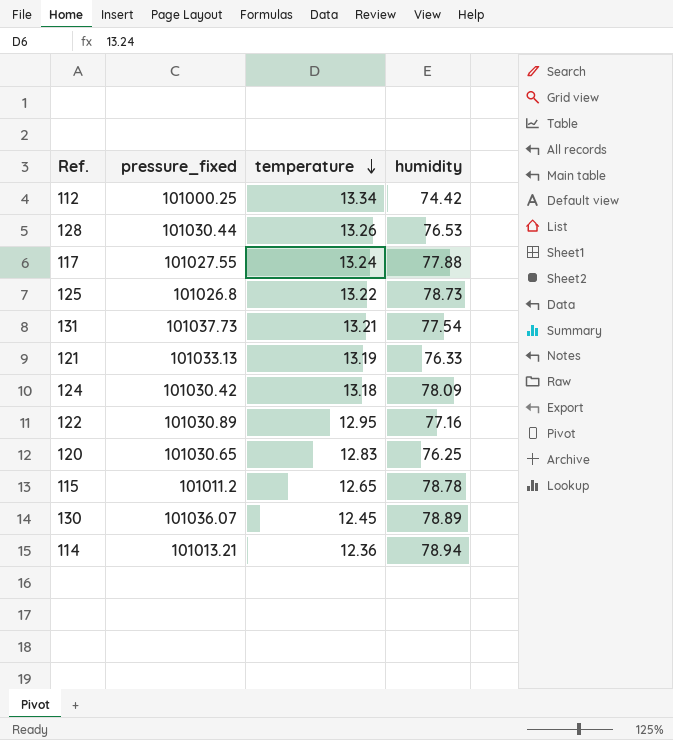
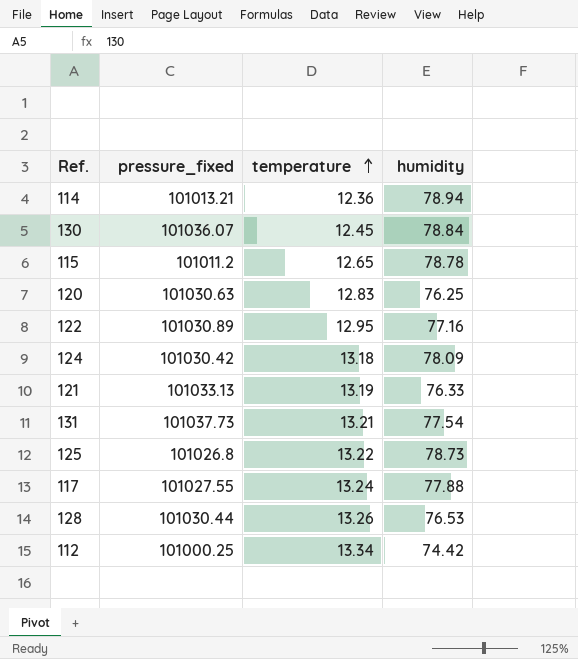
row order: temperature descending -> temperature ascending
130 | humidity: 78.89 -> 78.84
120 | pressure_fixed: 101030.65 -> 101030.63

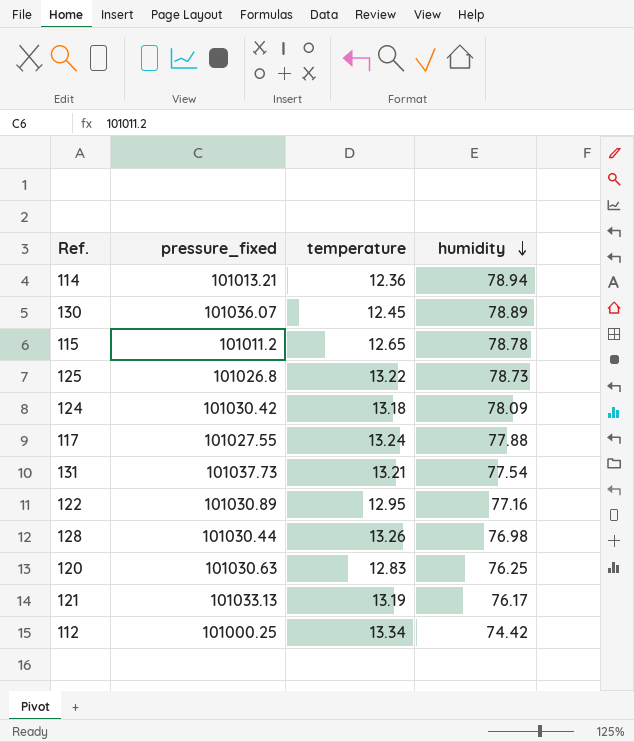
row order: temperature ascending -> humidity descending
130 | humidity: 78.84 -> 78.89
128 | humidity: 76.53 -> 76.98
121 | humidity: 76.33 -> 76.17

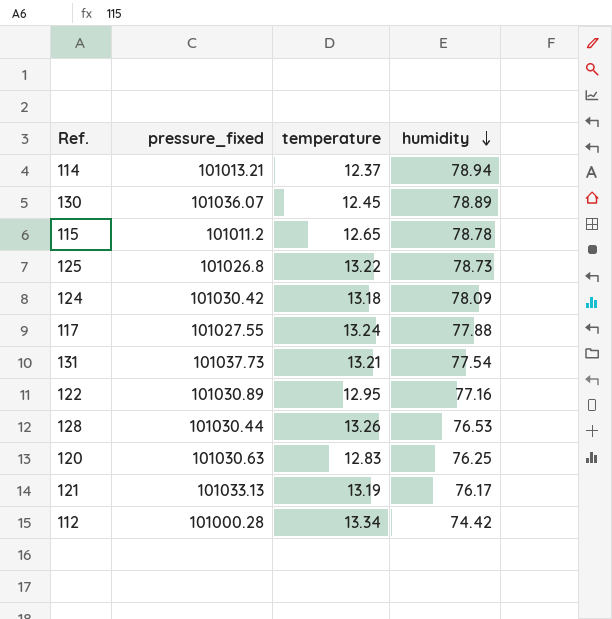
114 | temperature: 12.36 -> 12.37
128 | humidity: 76.98 -> 76.53
112 | pressure_fixed: 101000.25 -> 101000.28

